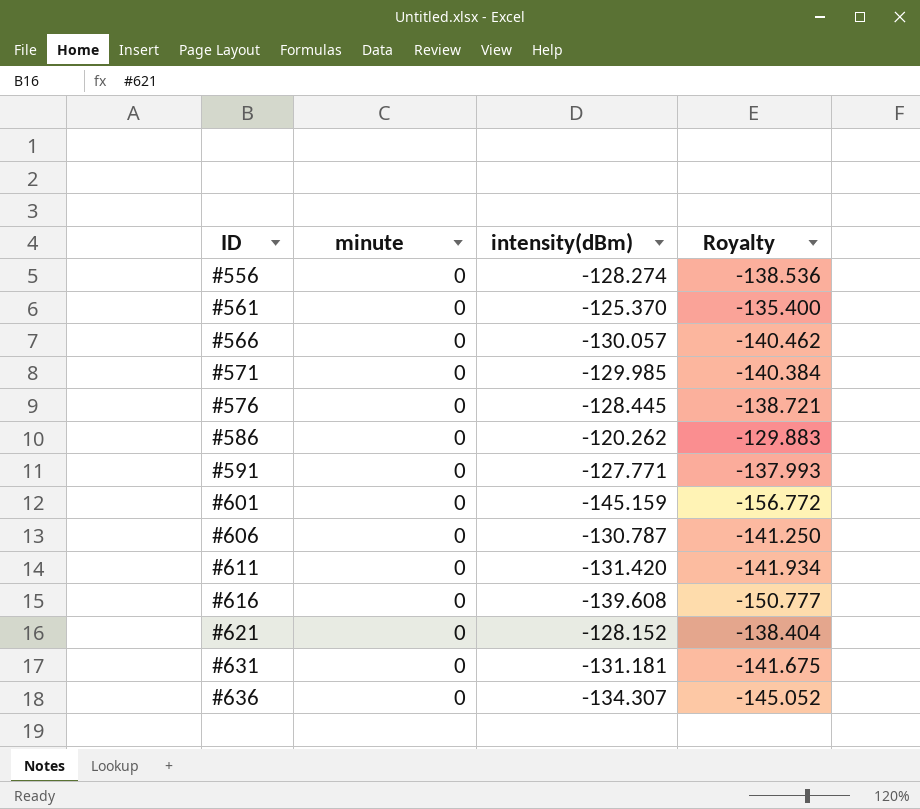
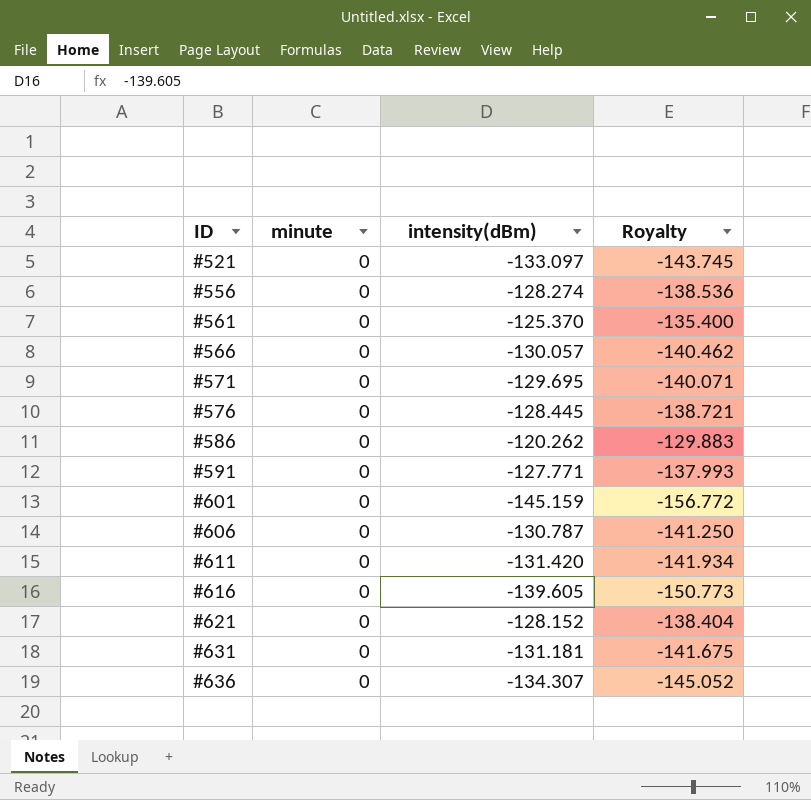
row #521: none -> 0 | -133.097 | -143.745
#571 | intensity(dBm): -129.985 -> -129.695
#571 | Royalty: -140.384 -> -140.071
#616 | intensity(dBm): -139.608 -> -139.605
#616 | Royalty: -150.777 -> -150.773

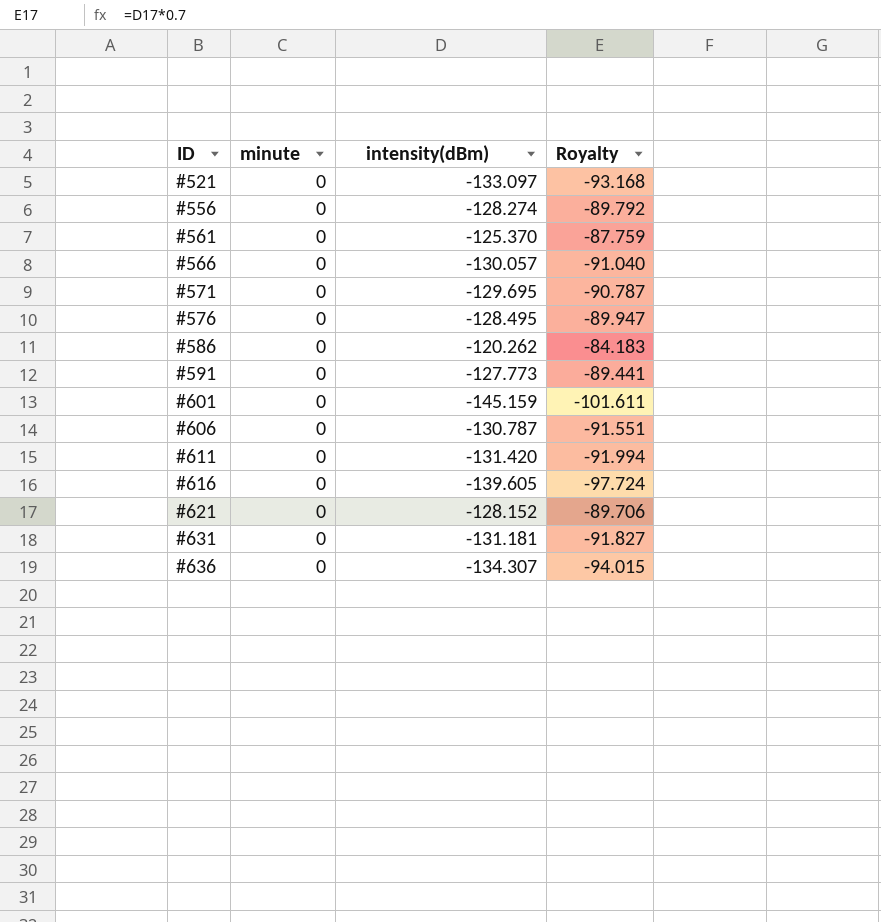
column Royalty | formula: [intensity(dBm)] * 1.08 -> [intensity(dBm)] * 0.7
#576 | intensity(dBm): -128.445 -> -128.495
#591 | intensity(dBm): -127.771 -> -127.773

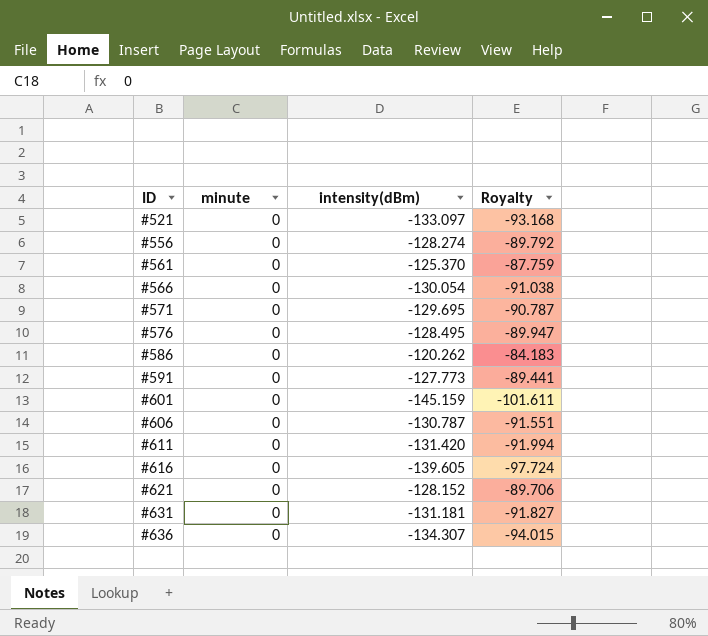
#566 | intensity(dBm): -130.057 -> -130.054
#566 | Royalty: -91.040 -> -91.038

